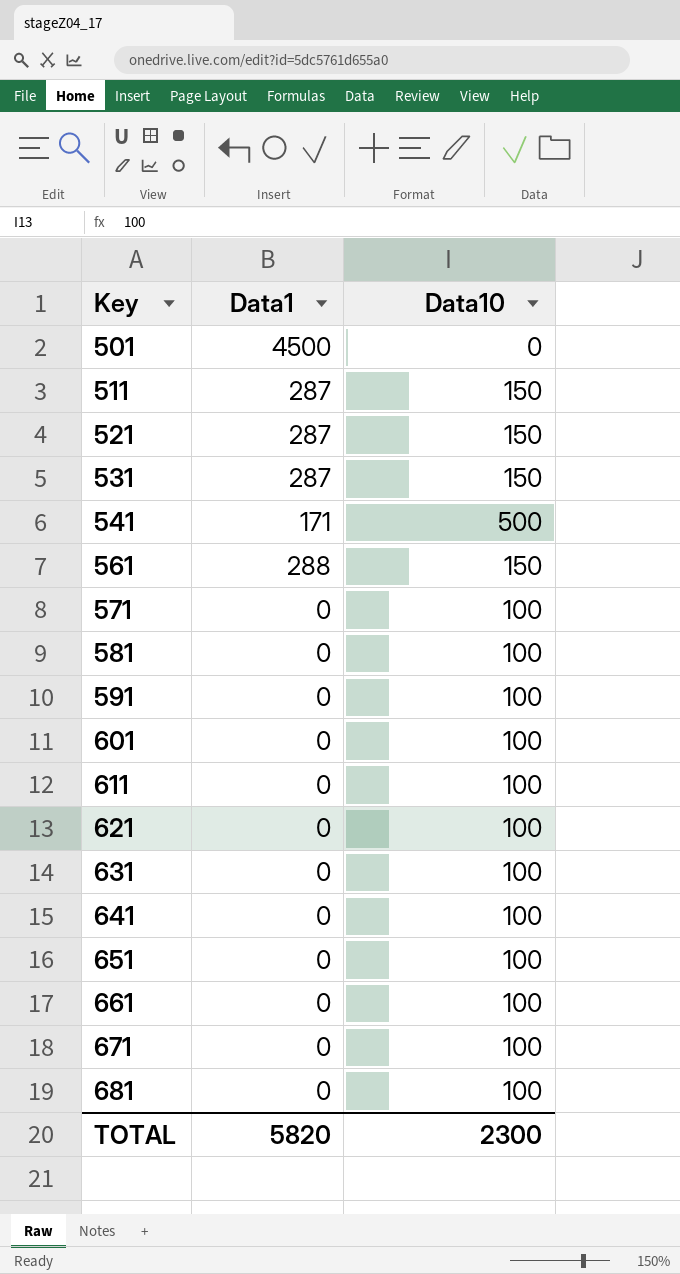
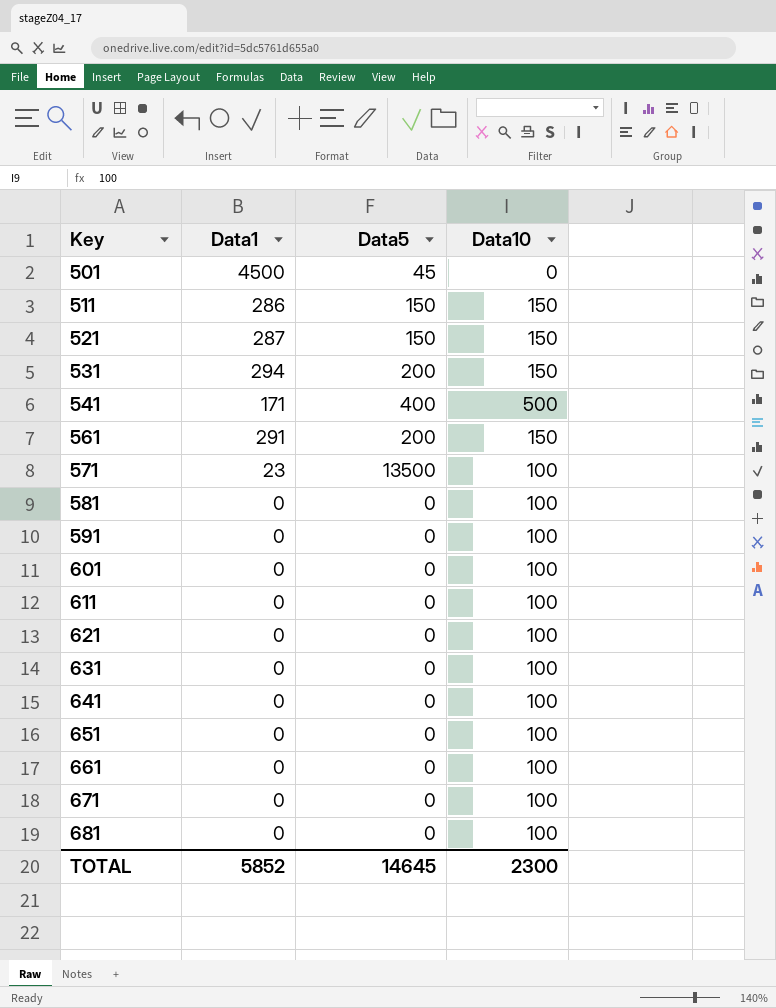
column Data5 | position: none -> 3
511 | Data1: 287 -> 286
531 | Data1: 287 -> 294
561 | Data1: 288 -> 291
571 | Data1: 0 -> 23
TOTAL | Data1: 5820 -> 5852

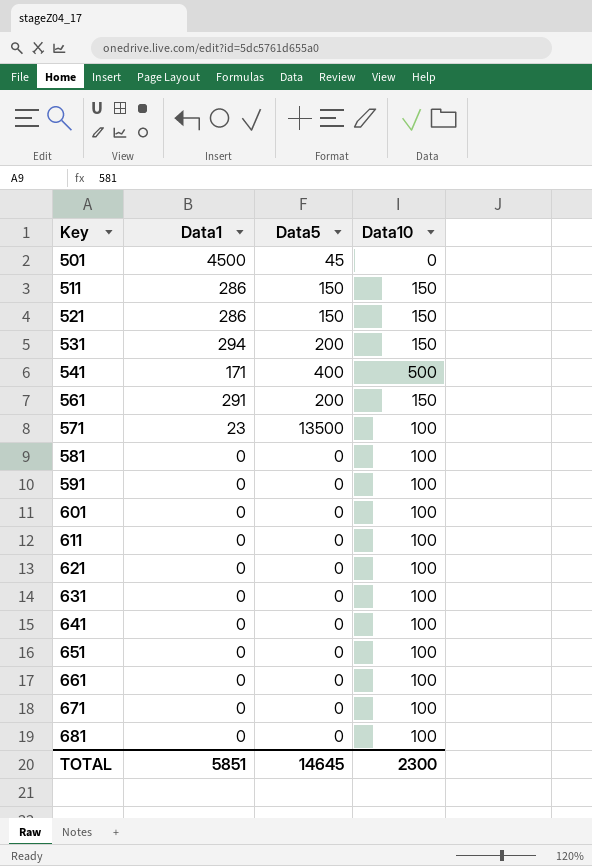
521 | Data1: 287 -> 286
TOTAL | Data1: 5852 -> 5851

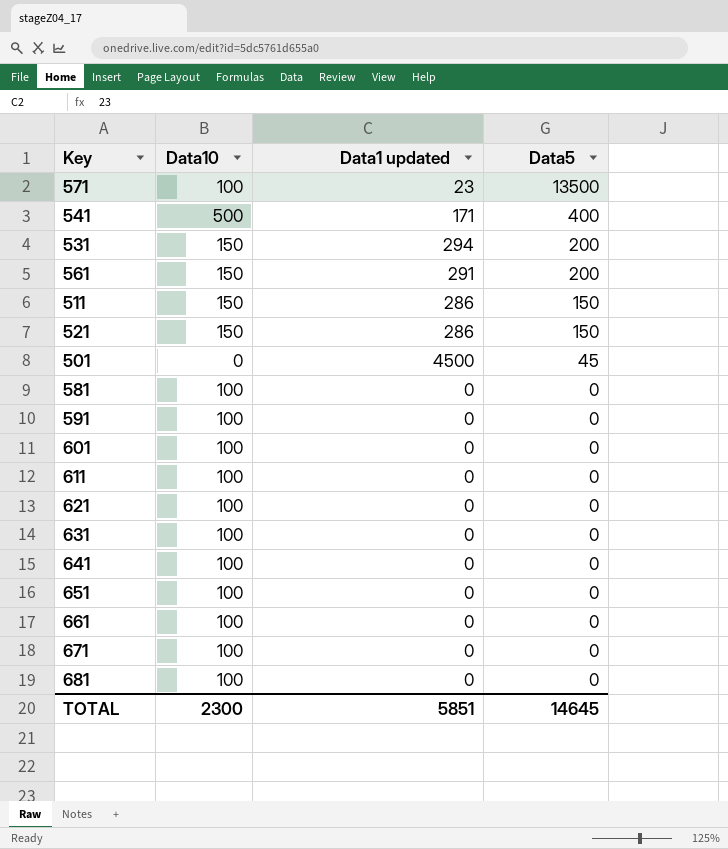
row order: Key ascending -> Data5 descending
column Data10 | position: 4 -> 2
column name: Data1 -> Data1 updated

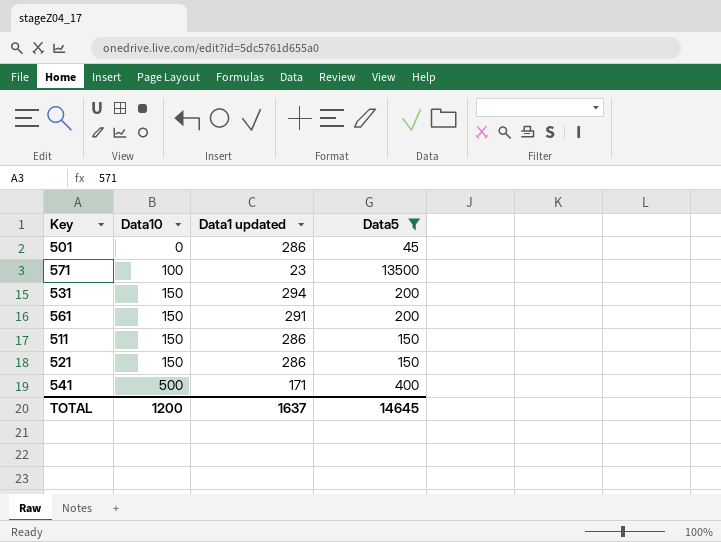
filter: none -> Data5 != 0
row order: Data5 descending -> Data10 ascending
501 | Data1 updated: 4500 -> 286
TOTAL | Data10: 2300 -> 1200
TOTAL | Data1 updated: 5851 -> 1637

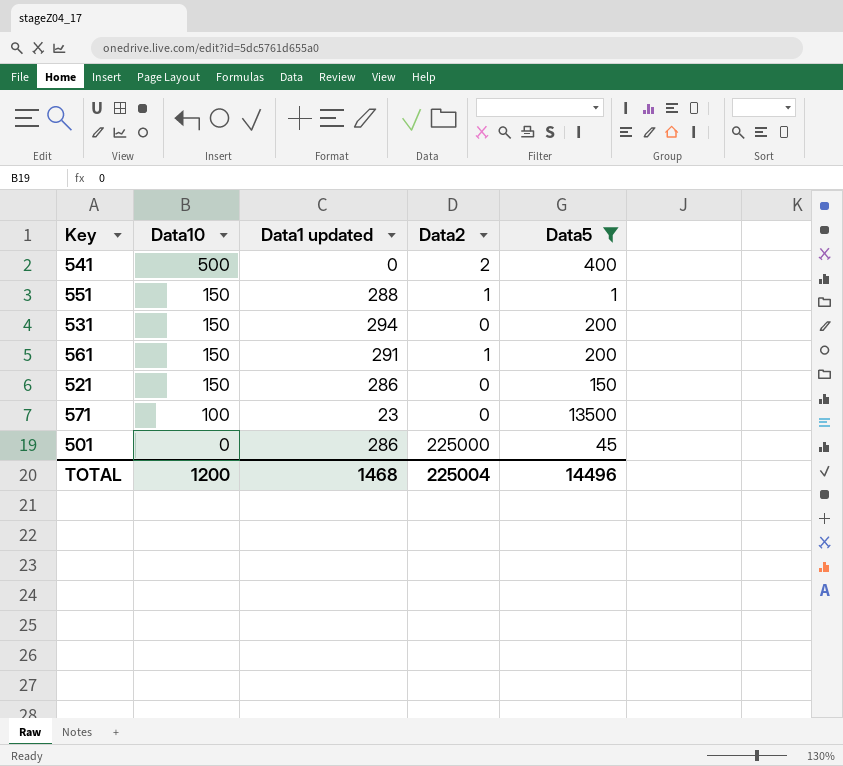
row order: Data10 ascending -> Data10 descending
column Data2 | position: none -> 4
row 511: 150 | 286 | 150 -> none
541 | Data1 updated: 171 -> 0
row 551: none -> 150 | 288 | 1 | 1
TOTAL | Data1 updated: 1637 -> 1468
TOTAL | Data5: 14645 -> 14496

